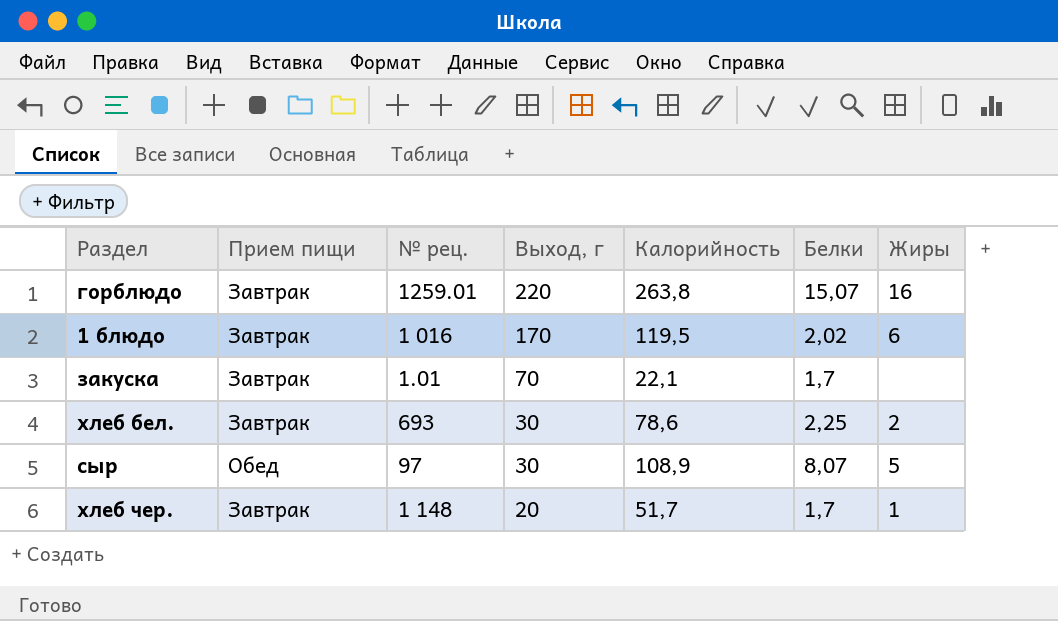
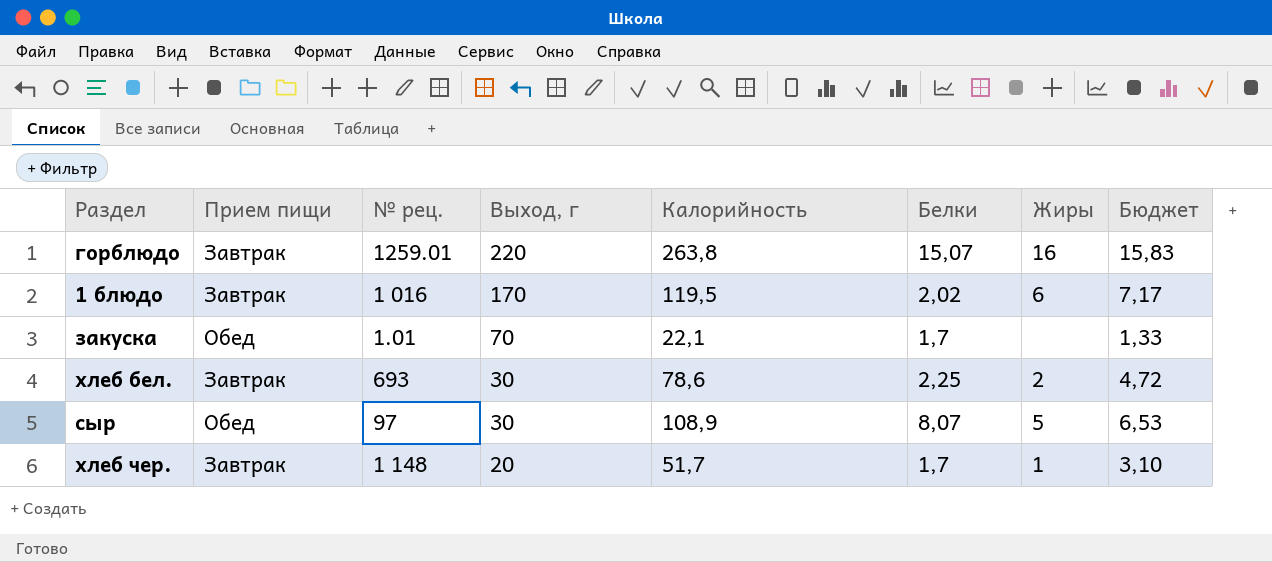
column Бюджет | formula: none -> [Калорийность] * 0,06
закуска | Прием пищи: Завтрак -> Обед

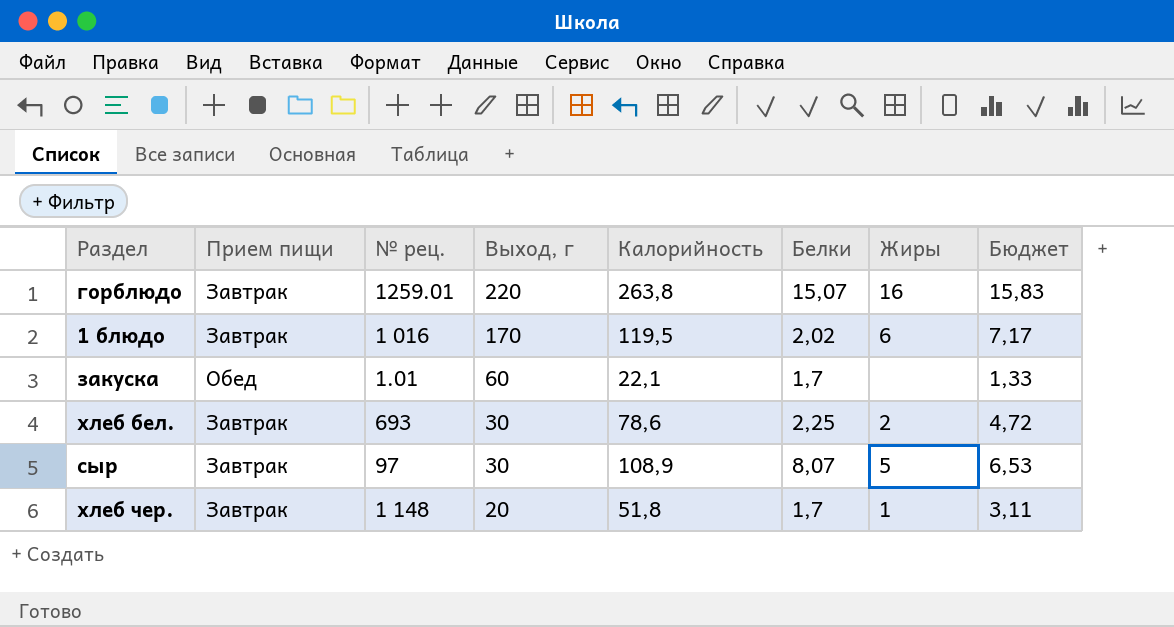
закуска | Выход, г: 70 -> 60
сыр | Прием пищи: Обед -> Завтрак
хлеб чер. | Калорийность: 51,7 -> 51,8
хлеб чер. | Бюджет: 3,10 -> 3,11

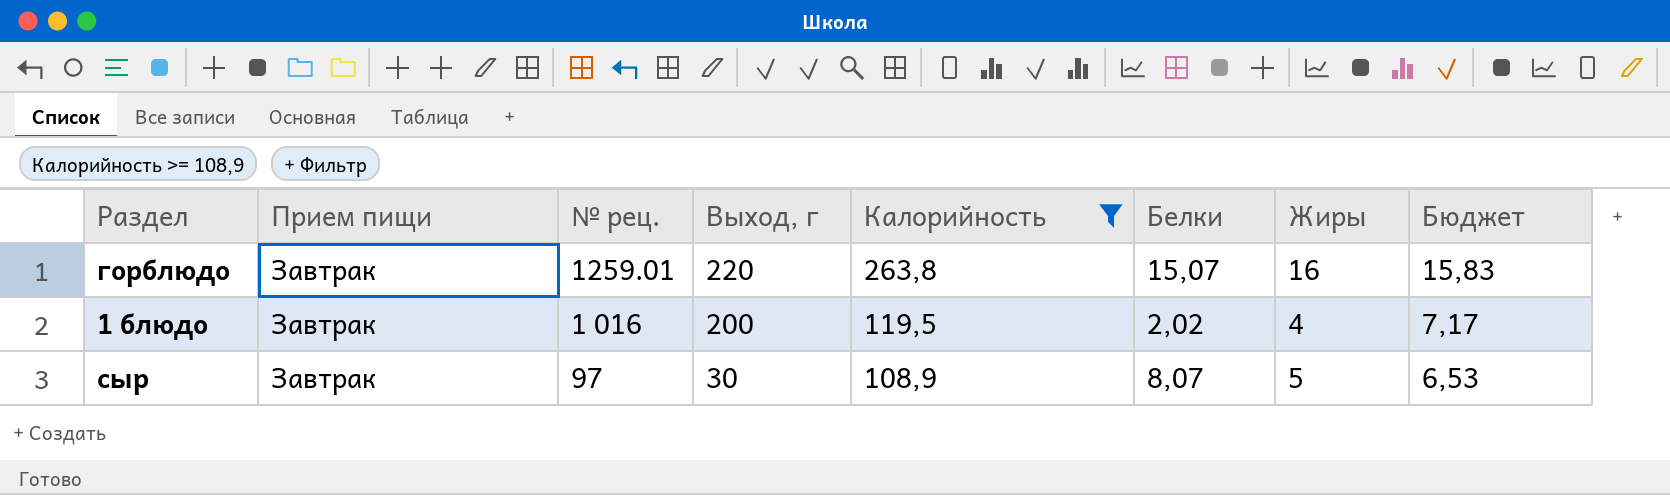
filter: none -> Калорийность >= 108,9
1 блюдо | Выход, г: 170 -> 200
1 блюдо | Жиры: 6 -> 4

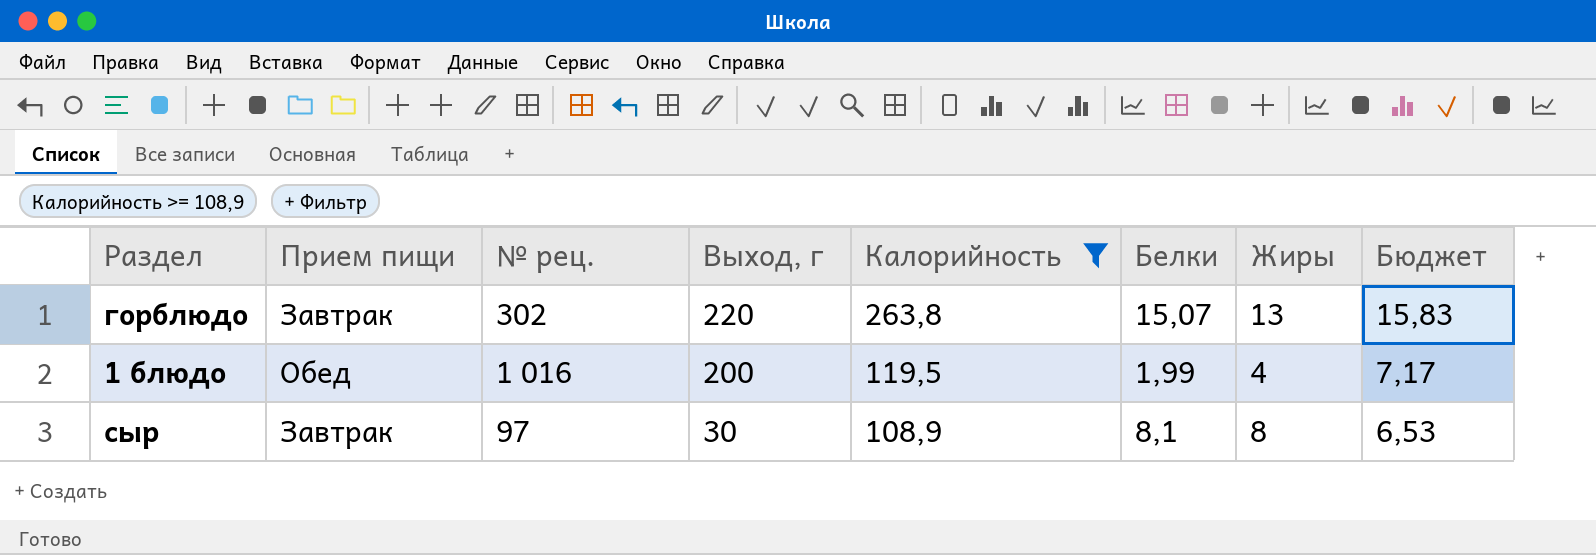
горблюдо | № рец.: 1259.01 -> 302
горблюдо | Жиры: 16 -> 13
1 блюдо | Прием пищи: Завтрак -> Обед
1 блюдо | Белки: 2,02 -> 1,99
сыр | Белки: 8,07 -> 8,1
сыр | Жиры: 5 -> 8

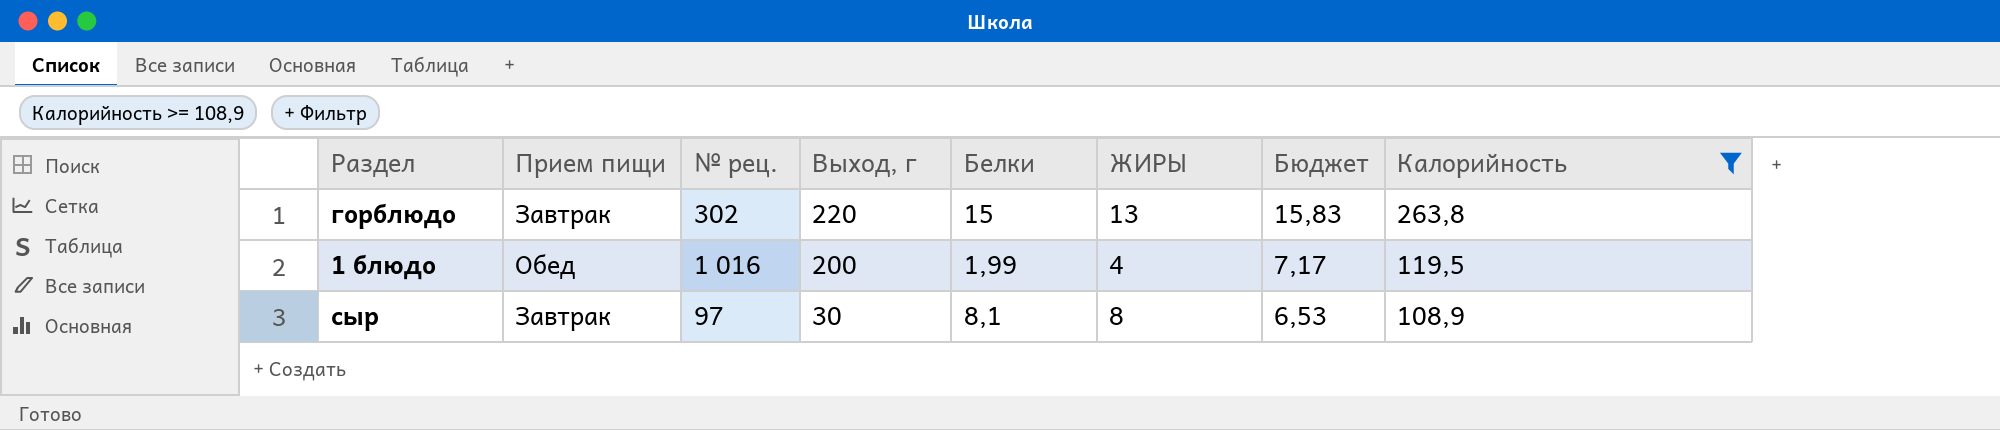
column name: Жиры -> ЖИРЫ
column Калорийность | position: 5 -> 8
горблюдо | Белки: 15,07 -> 15

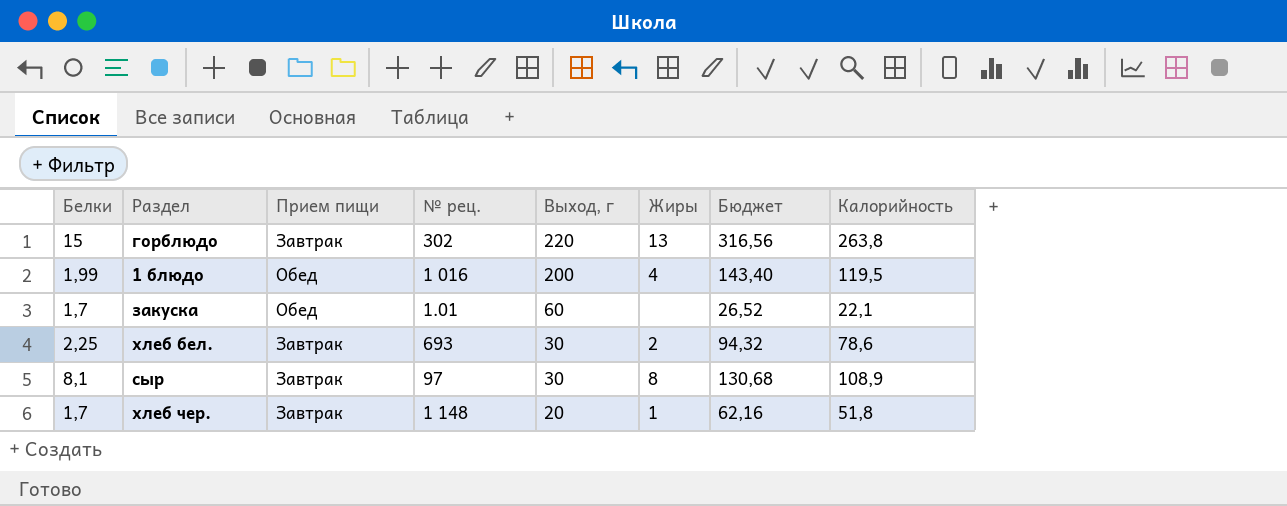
filter: Калорийность >= 108,9 -> none
column Белки | position: 5 -> 1
column name: ЖИРЫ -> Жиры
column Бюджет | formula: [Калорийность] * 0,06 -> [Калорийность] * 1,2

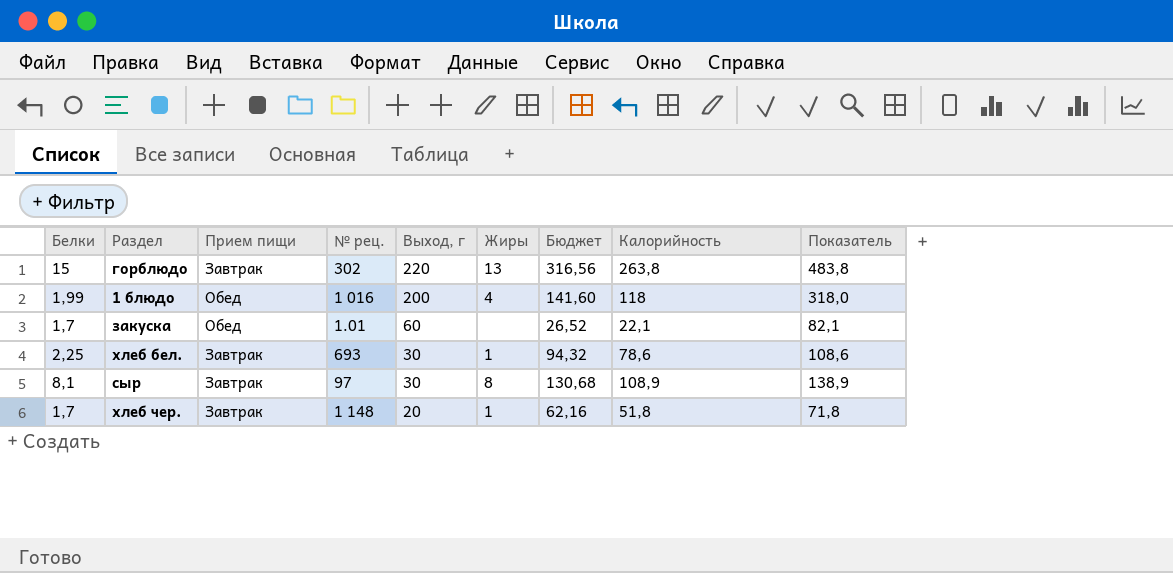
column Показатель | formula: none -> [Выход, г] + [Калорийность]
1 блюдо | Бюджет: 143,40 -> 141,60
1 блюдо | Калорийность: 119,5 -> 118
хлеб бел. | Жиры: 2 -> 1

